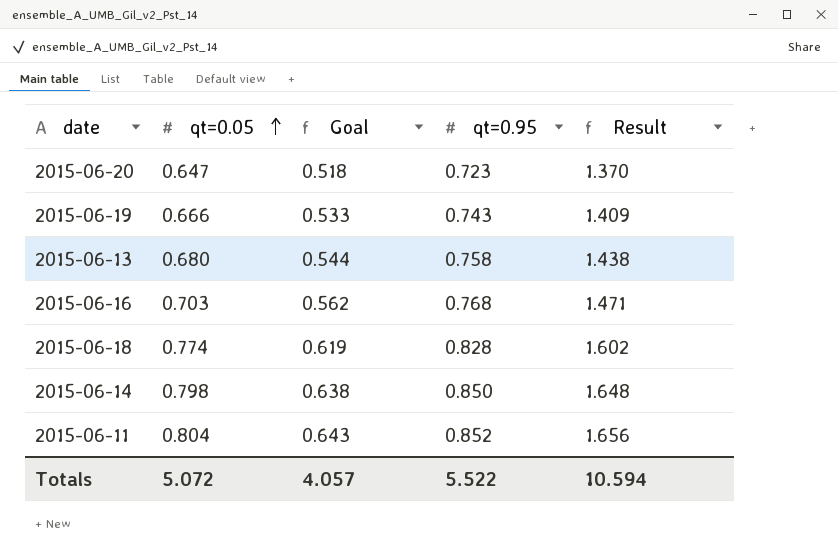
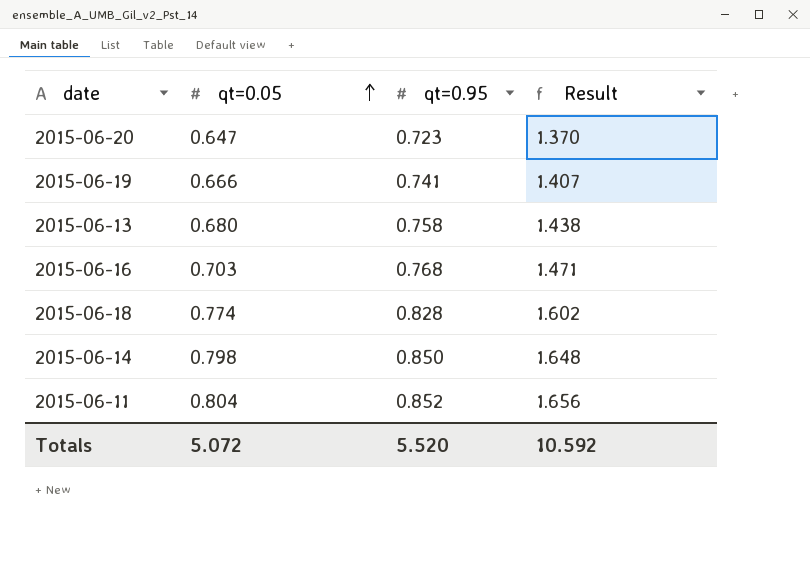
column Goal | formula: [qt=0.05] * 0.8 -> none
2015-06-19 | qt=0.95: 0.743 -> 0.741
2015-06-19 | Result: 1.409 -> 1.407
Totals | qt=0.95: 5.522 -> 5.520
Totals | Result: 10.594 -> 10.592

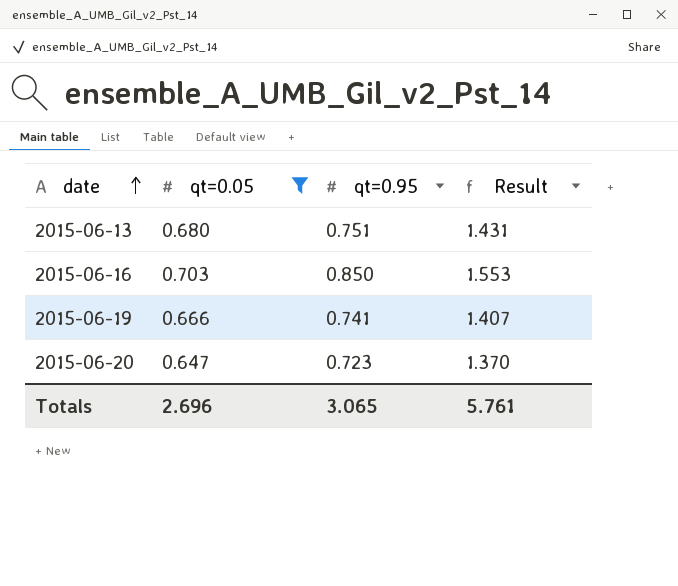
filter: none -> qt=0.05 <= 0.703
row order: qt=0.05 ascending -> date ascending
2015-06-13 | qt=0.95: 0.758 -> 0.751
2015-06-13 | Result: 1.438 -> 1.431
2015-06-16 | qt=0.95: 0.768 -> 0.850
2015-06-16 | Result: 1.471 -> 1.553
Totals | qt=0.05: 5.072 -> 2.696
Totals | qt=0.95: 5.520 -> 3.065
Totals | Result: 10.592 -> 5.761

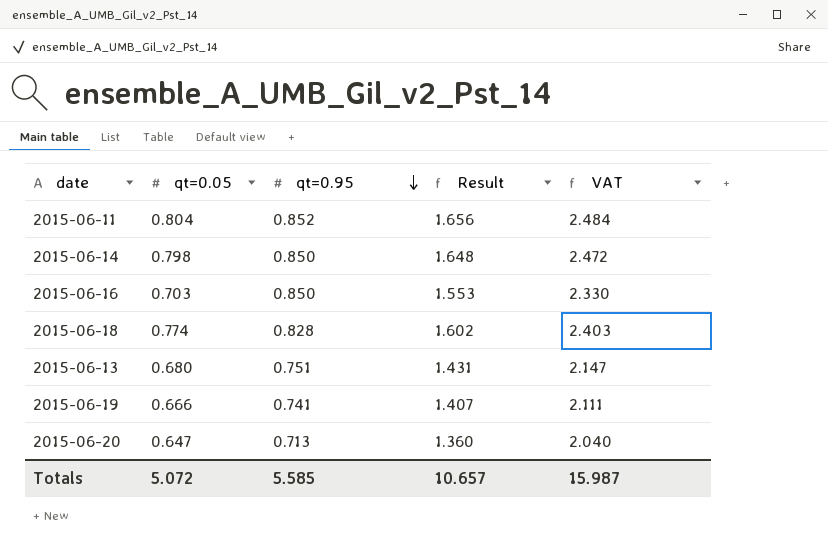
filter: qt=0.05 <= 0.703 -> none
row order: date ascending -> qt=0.95 descending
column VAT | formula: none -> [Result] * 1.5
2015-06-20 | qt=0.95: 0.723 -> 0.713
2015-06-20 | Result: 1.370 -> 1.360
Totals | qt=0.05: 2.696 -> 5.072
Totals | qt=0.95: 3.065 -> 5.585
Totals | Result: 5.761 -> 10.657

